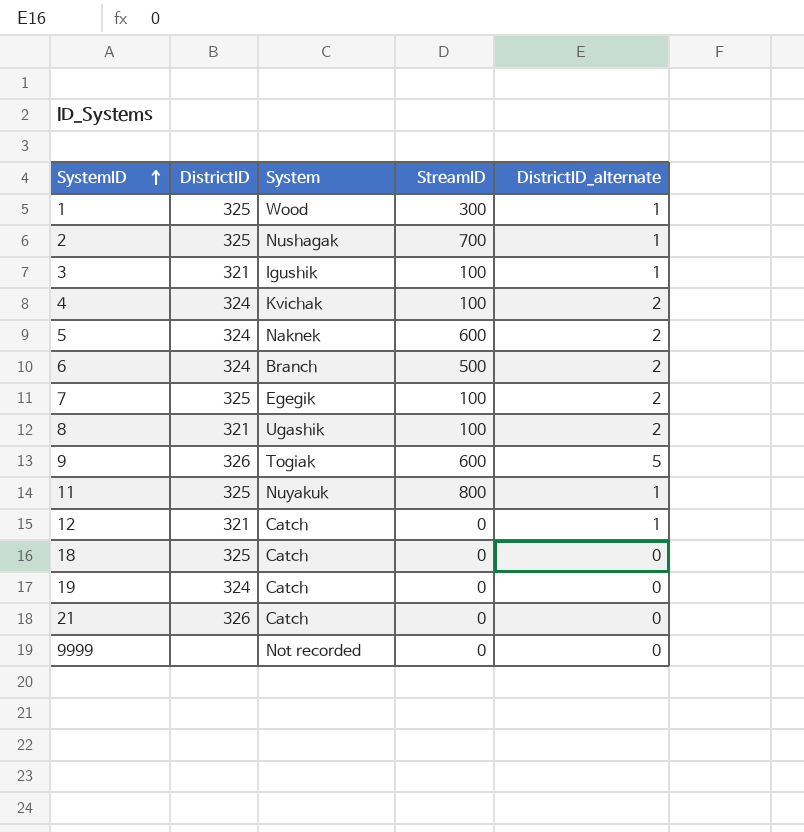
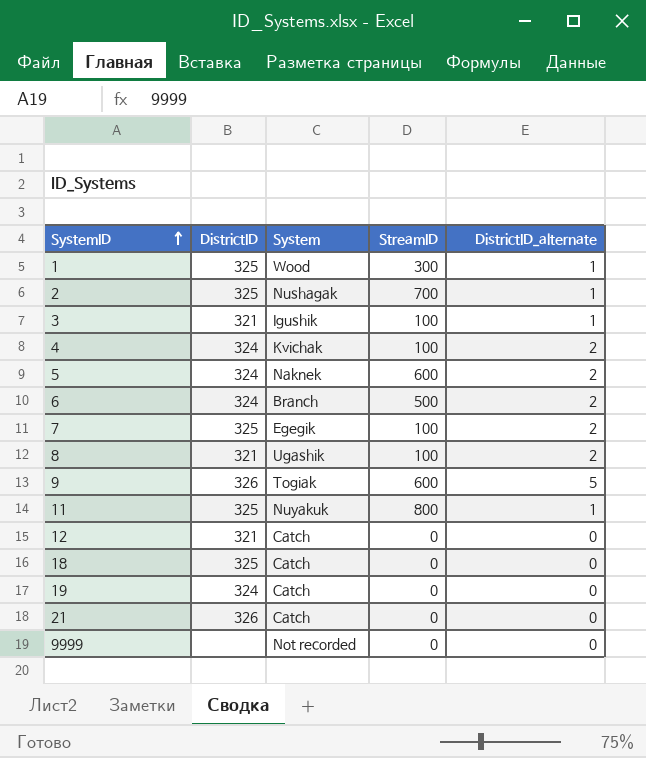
12 | DistrictID_alternate: 1 -> 0

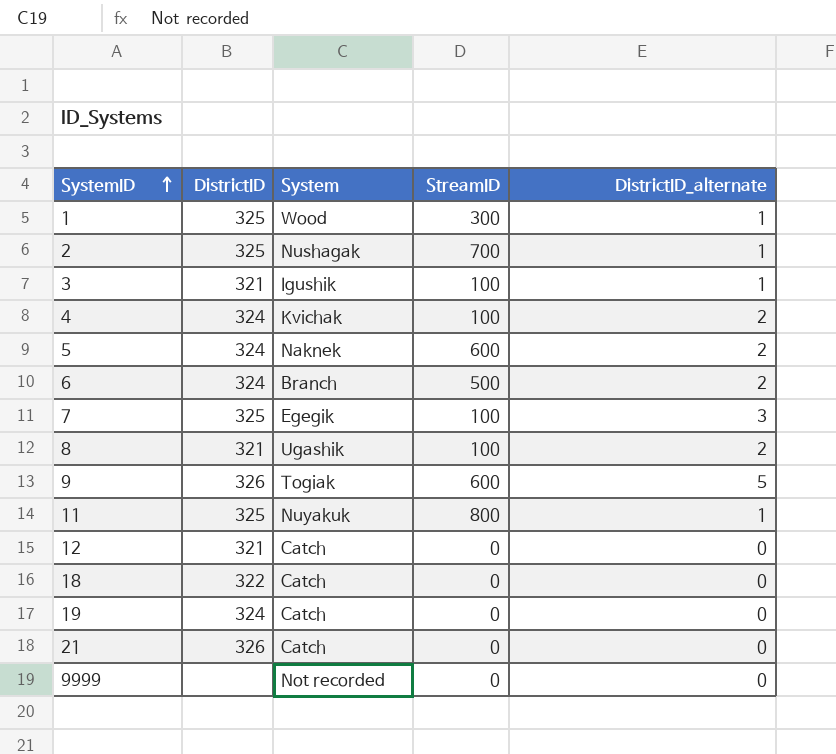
7 | DistrictID_alternate: 2 -> 3
18 | DistrictID: 325 -> 322

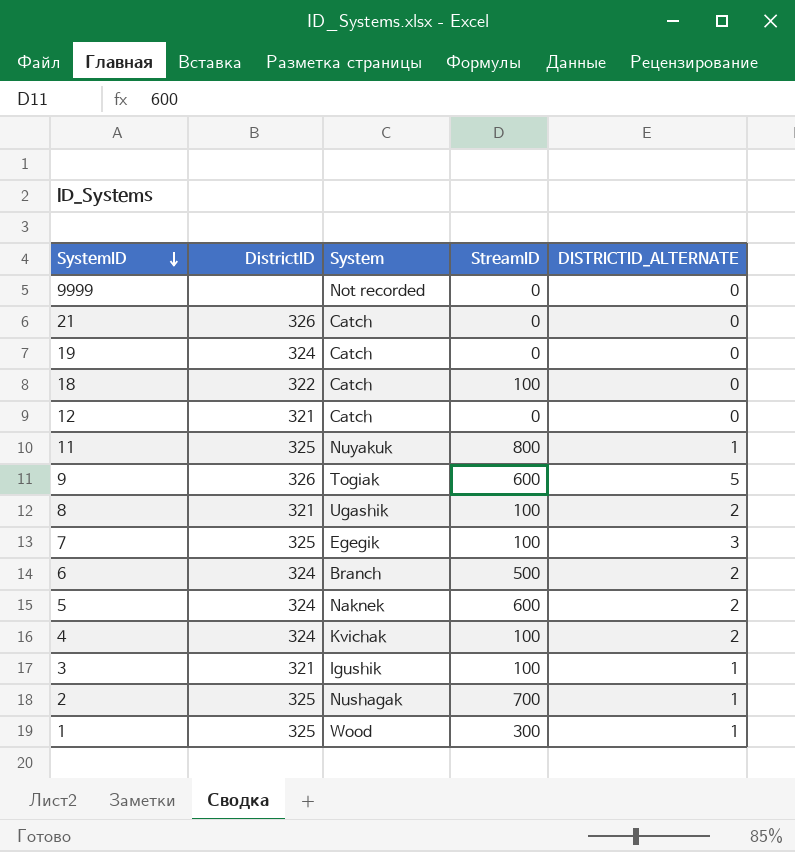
row order: SystemID ascending -> SystemID descending
column name: DistrictID_alternate -> DISTRICTID_ALTERNATE
18 | StreamID: 0 -> 100

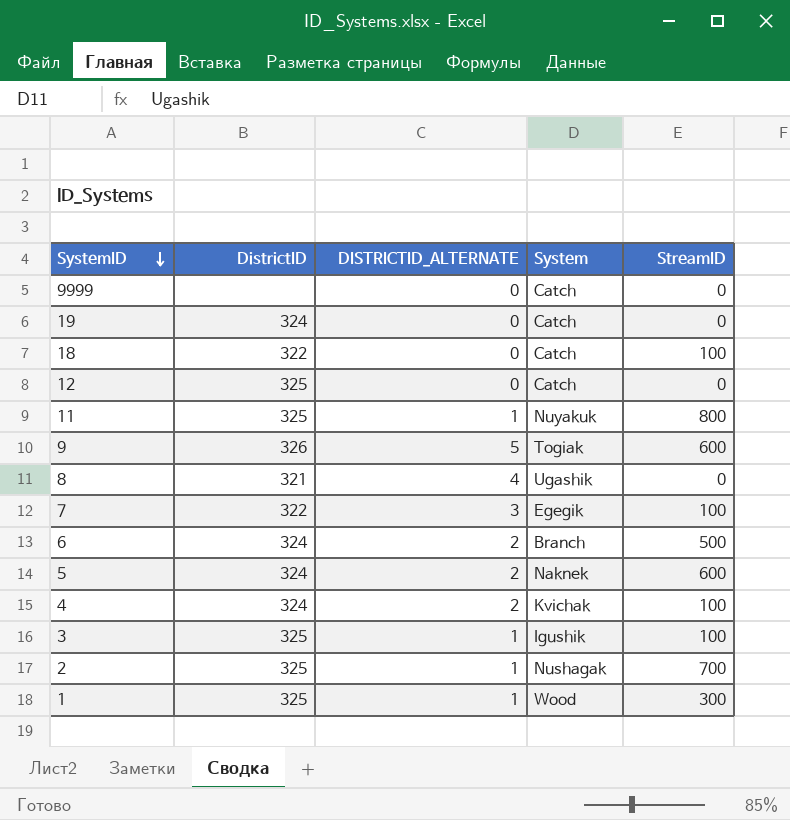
column DISTRICTID_ALTERNATE | position: 5 -> 3
row 21: 326 | Catch | 0 | 0 -> none
9999 | System: Not recorded -> Catch
12 | DistrictID: 321 -> 325
8 | DISTRICTID_ALTERNATE: 2 -> 4
8 | StreamID: 100 -> 0
7 | DistrictID: 325 -> 322
3 | DistrictID: 321 -> 325

